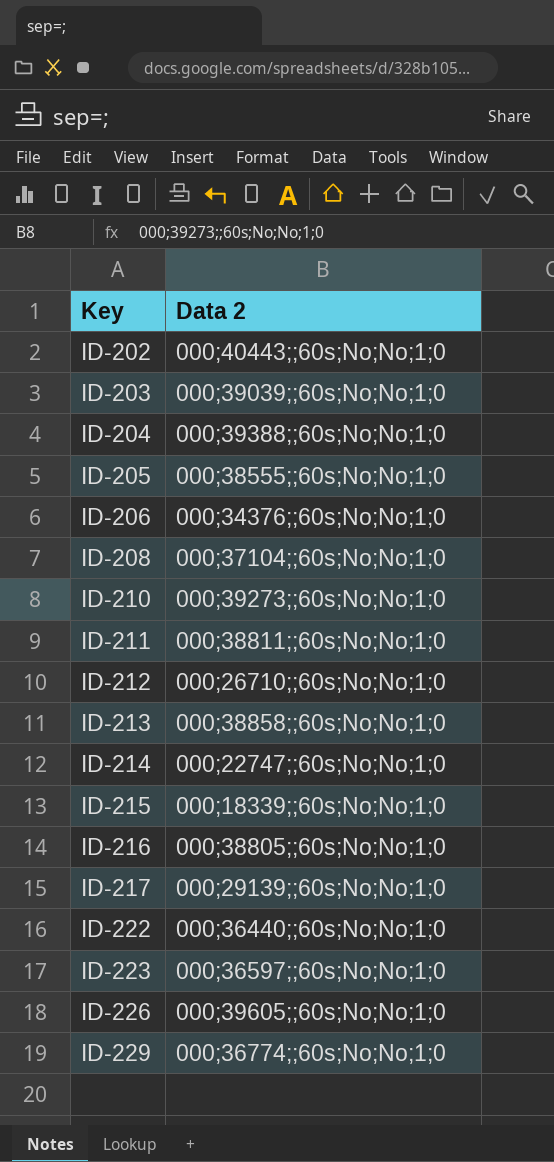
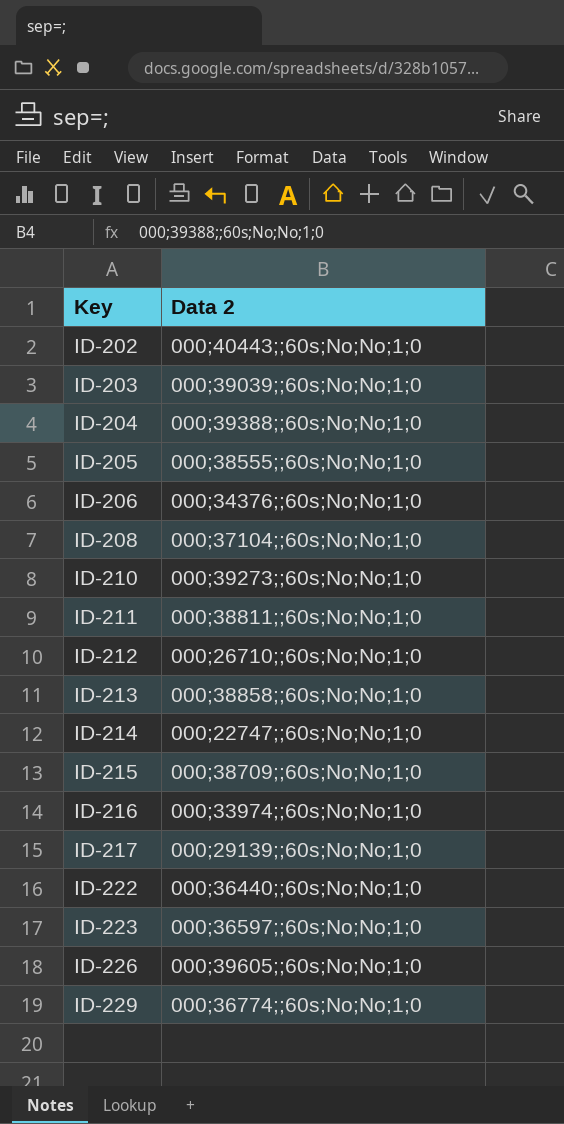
ID-215 | Data 2: 000;18339;;60s;No;No;1;0 -> 000;38709;;60s;No;No;1;0
ID-216 | Data 2: 000;38805;;60s;No;No;1;0 -> 000;33974;;60s;No;No;1;0

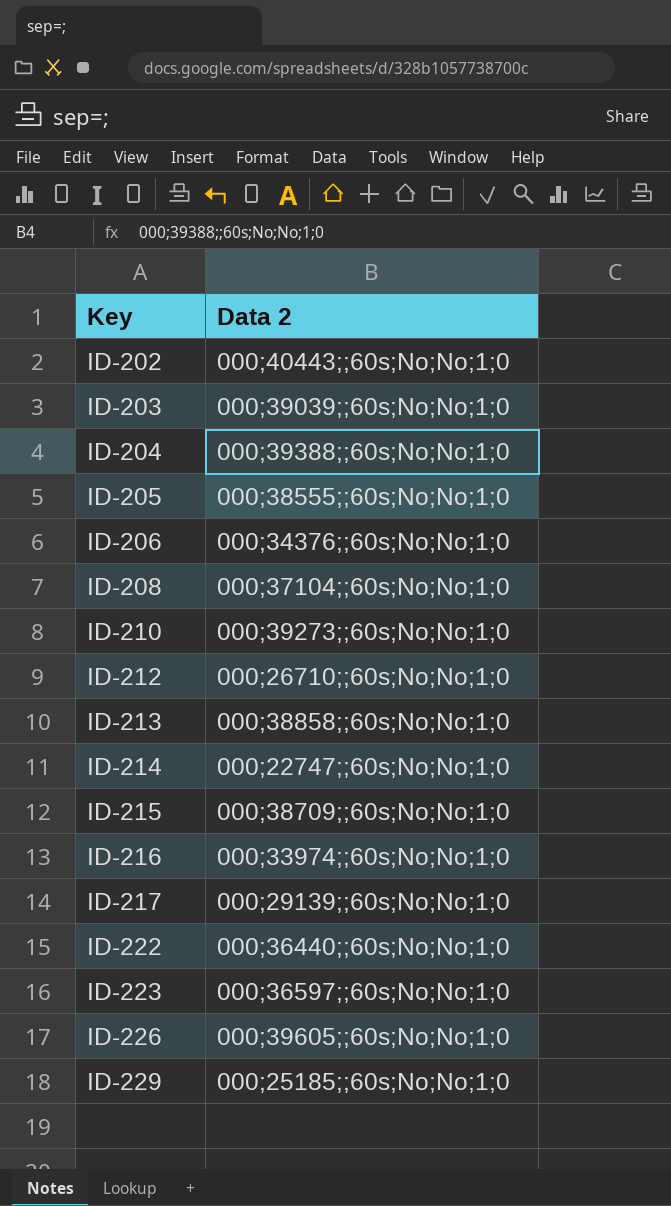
row ID-211: 000;38811;;60s;No;No;1;0 -> none
ID-229 | Data 2: 000;36774;;60s;No;No;1;0 -> 000;25185;;60s;No;No;1;0

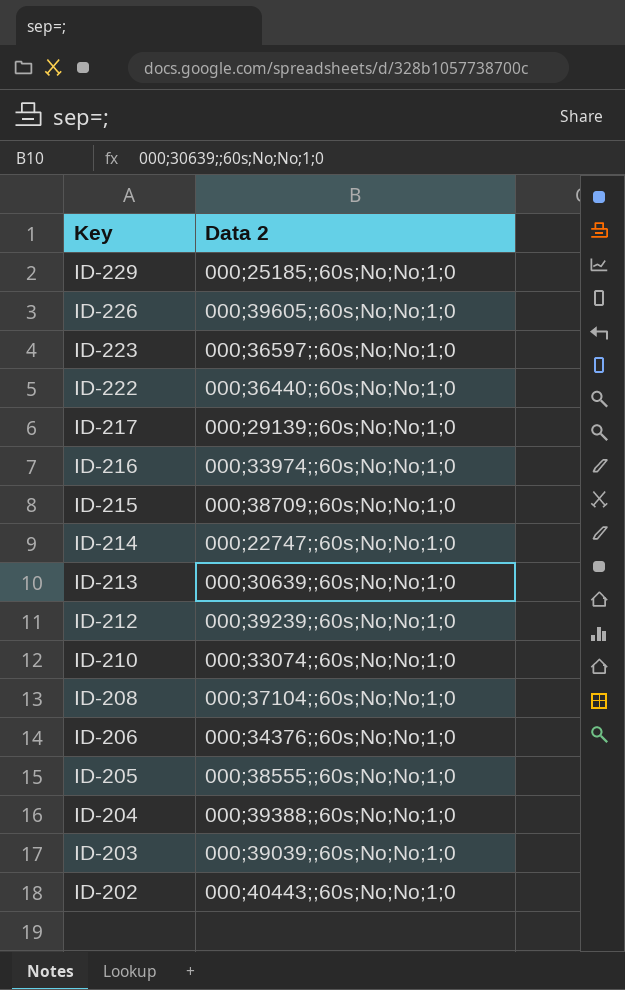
row order: Key ascending -> Key descending
ID-213 | Data 2: 000;38858;;60s;No;No;1;0 -> 000;30639;;60s;No;No;1;0
ID-212 | Data 2: 000;26710;;60s;No;No;1;0 -> 000;39239;;60s;No;No;1;0
ID-210 | Data 2: 000;39273;;60s;No;No;1;0 -> 000;33074;;60s;No;No;1;0

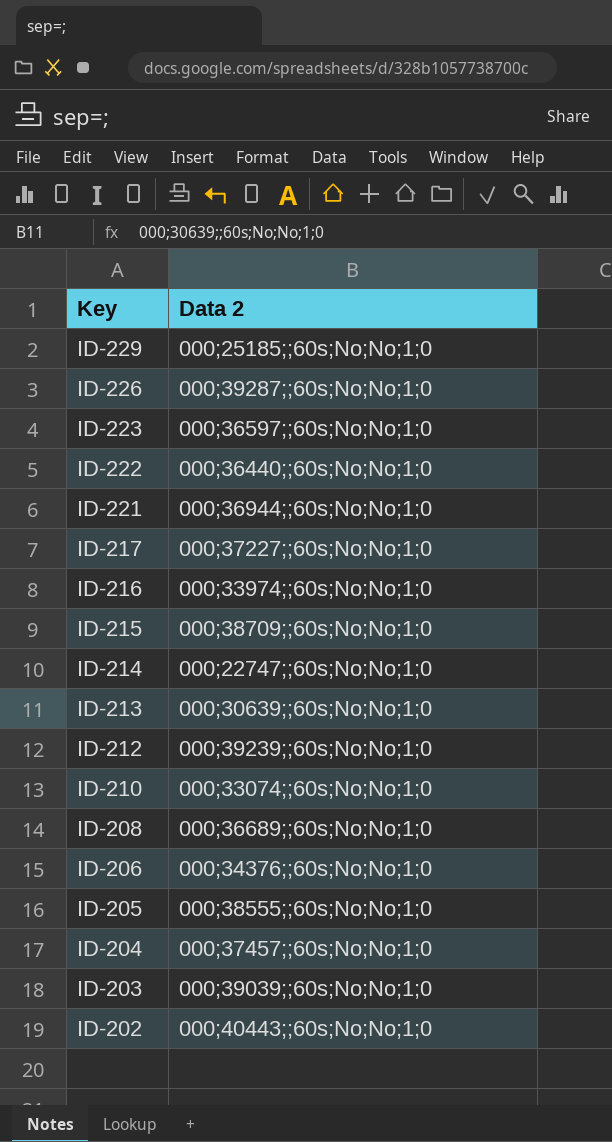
ID-226 | Data 2: 000;39605;;60s;No;No;1;0 -> 000;39287;;60s;No;No;1;0
row ID-221: none -> 000;36944;;60s;No;No;1;0
ID-217 | Data 2: 000;29139;;60s;No;No;1;0 -> 000;37227;;60s;No;No;1;0
ID-208 | Data 2: 000;37104;;60s;No;No;1;0 -> 000;36689;;60s;No;No;1;0
ID-204 | Data 2: 000;39388;;60s;No;No;1;0 -> 000;37457;;60s;No;No;1;0

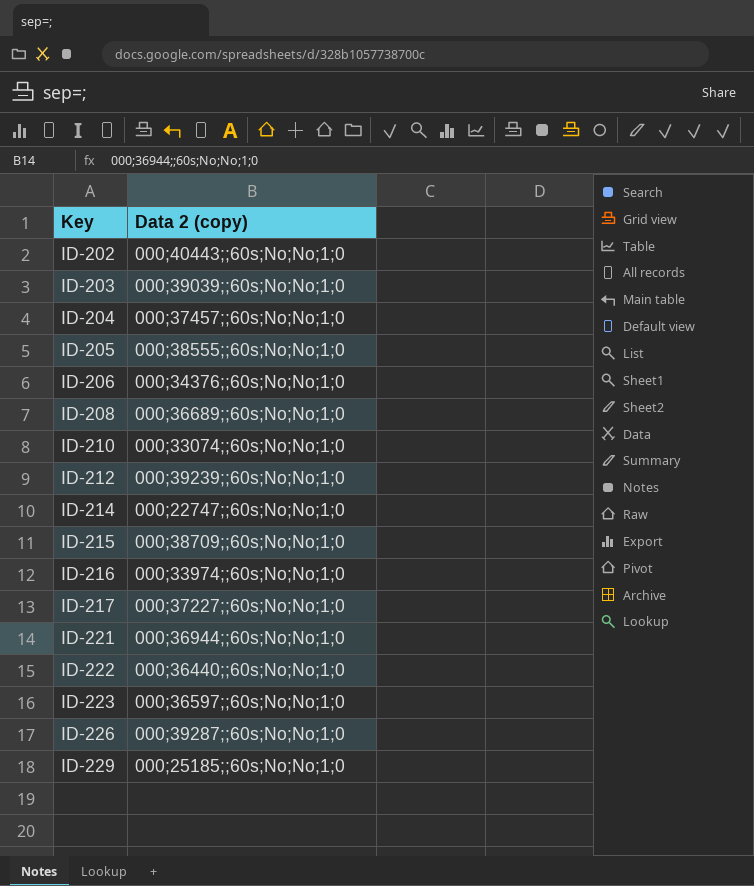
row order: Key descending -> Key ascending
column name: Data 2 -> Data 2 (copy)
row ID-213: 000;30639;;60s;No;No;1;0 -> none

